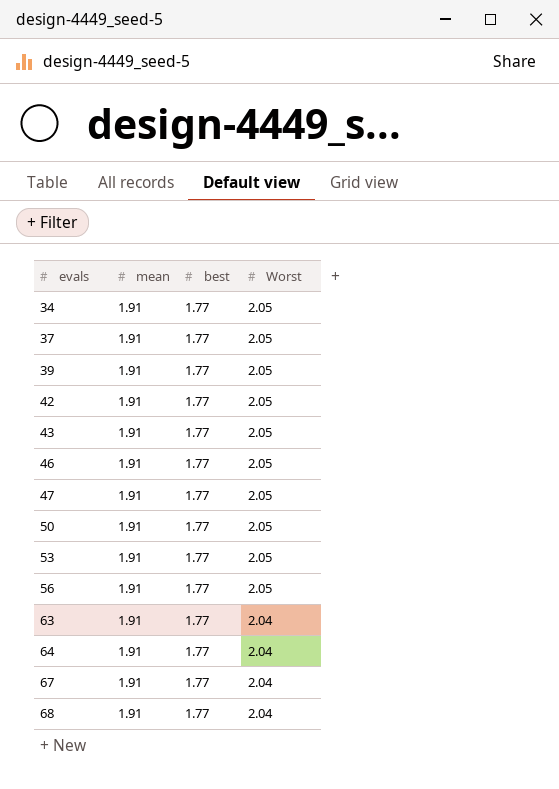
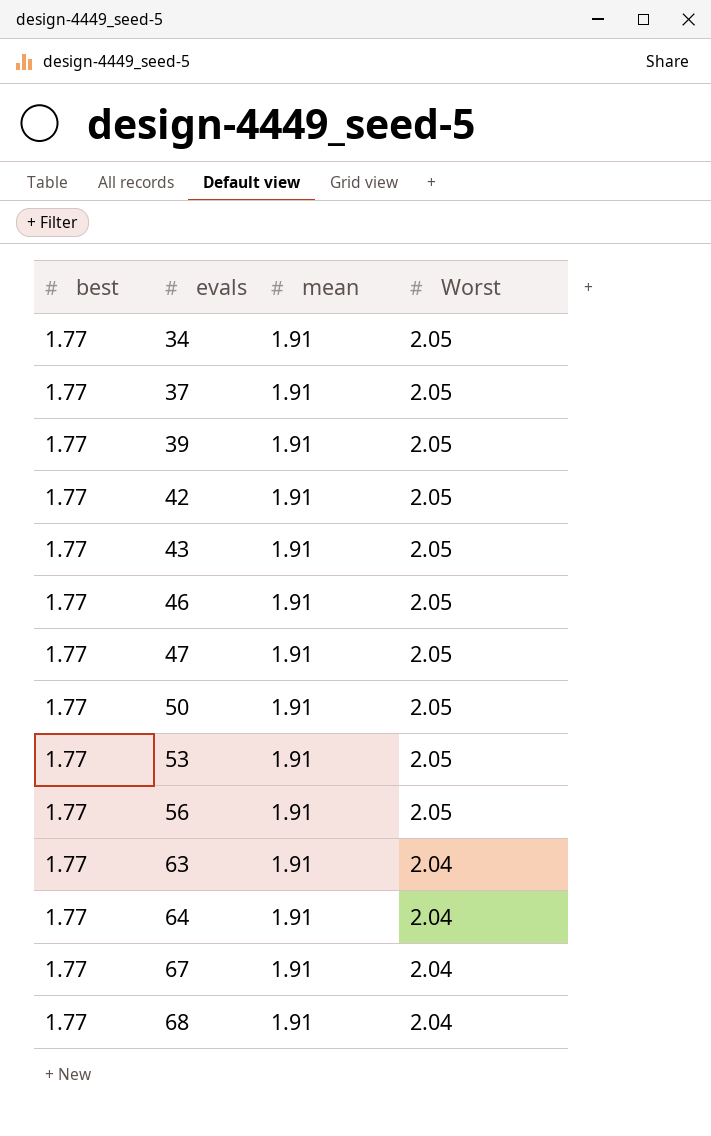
column best | position: 3 -> 1

